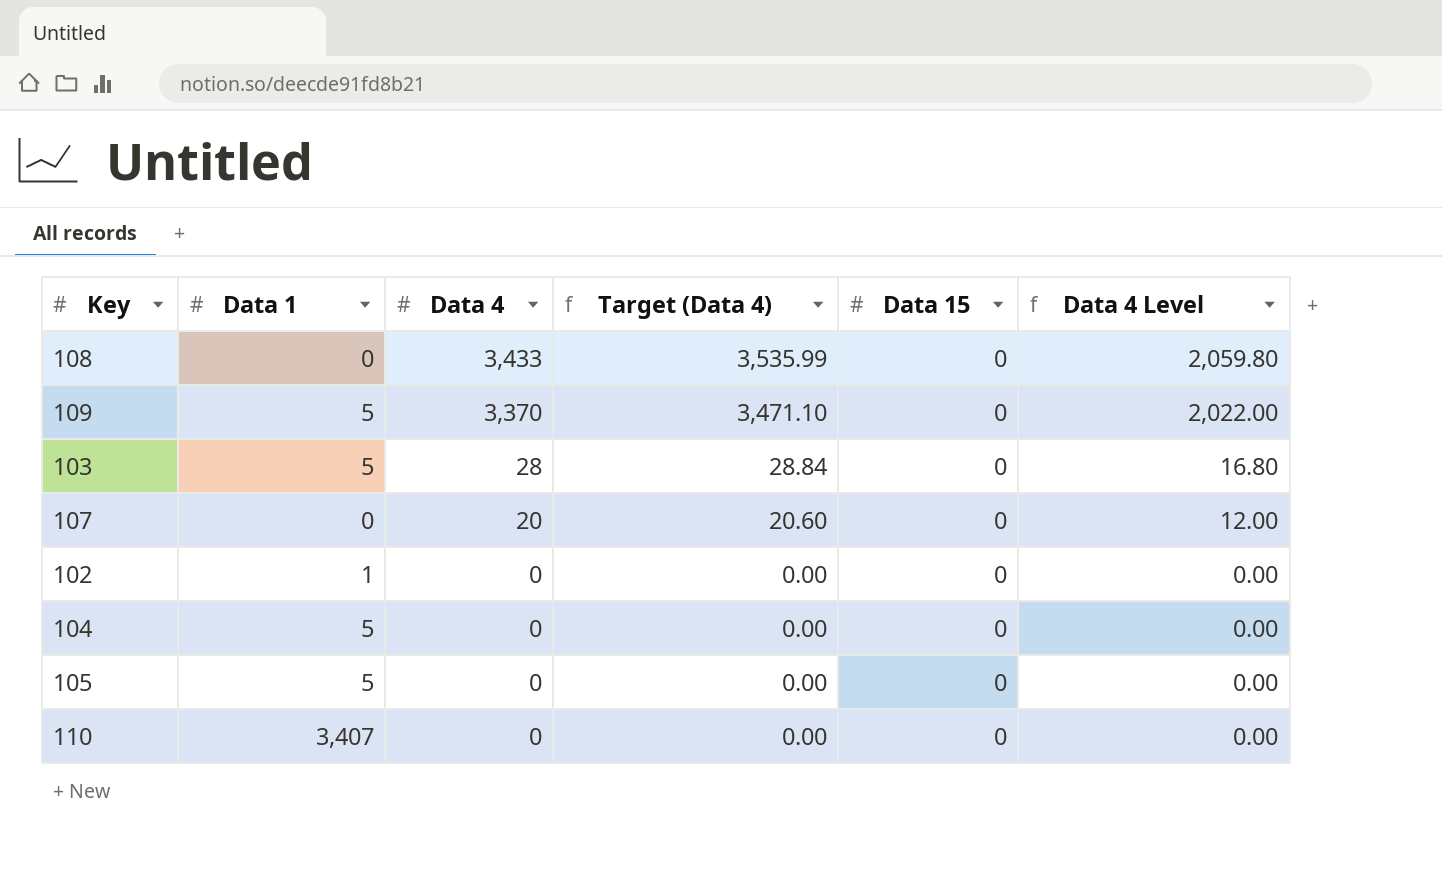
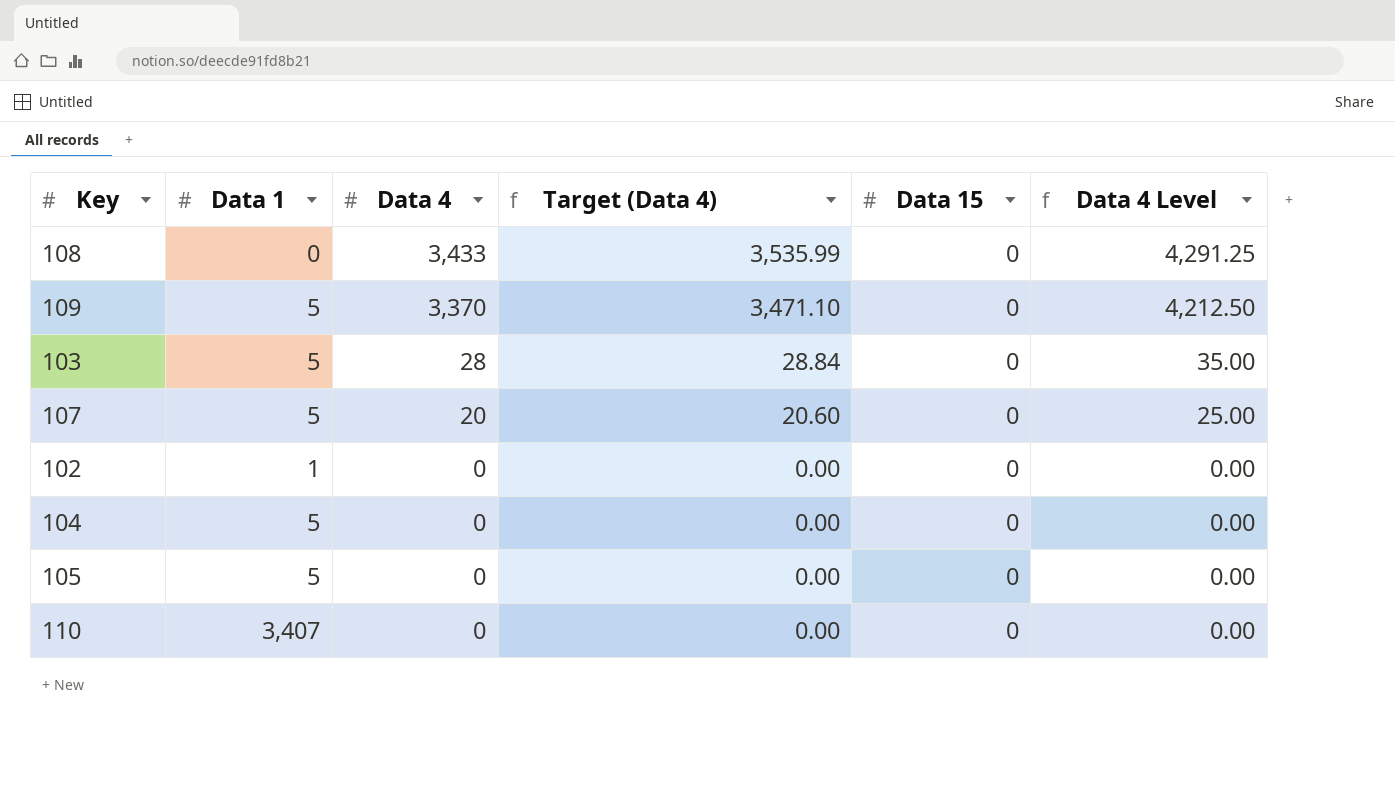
column Data 4 Level | formula: [Data 4] * 0.6 -> [Data 4] * 1.25
107 | Data 1: 0 -> 5

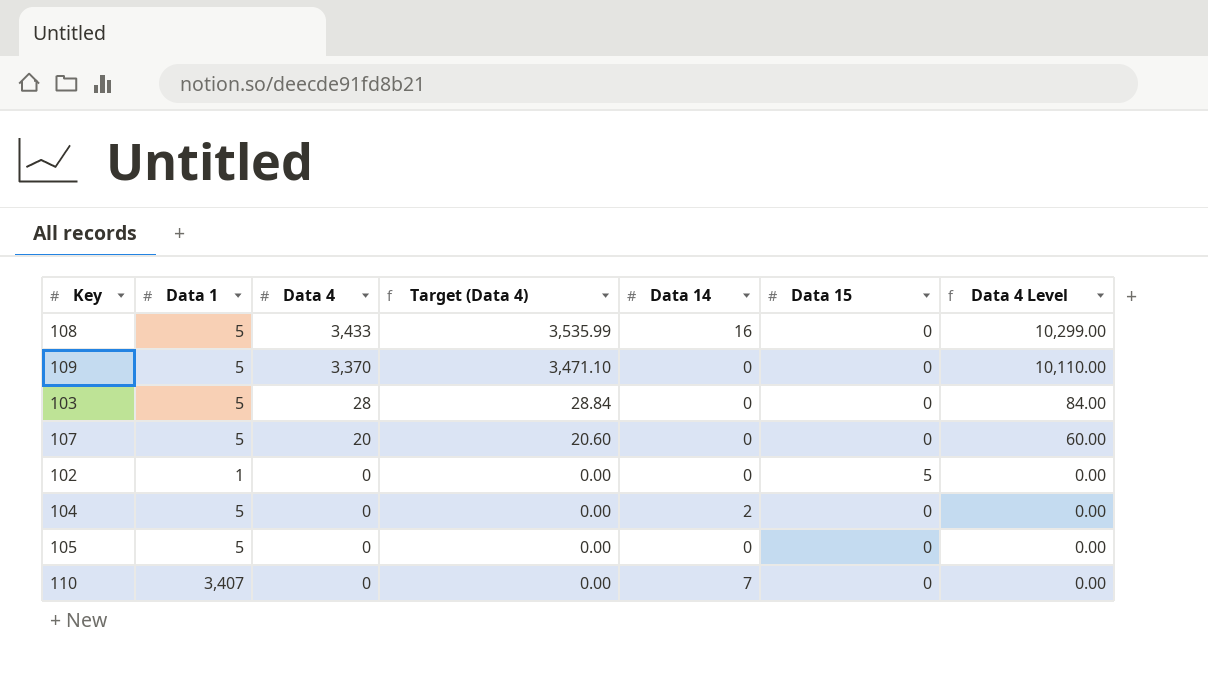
column Data 14 | position: none -> 5
column Data 4 Level | formula: [Data 4] * 1.25 -> [Data 4] * 3
108 | Data 1: 0 -> 5
102 | Data 15: 0 -> 5

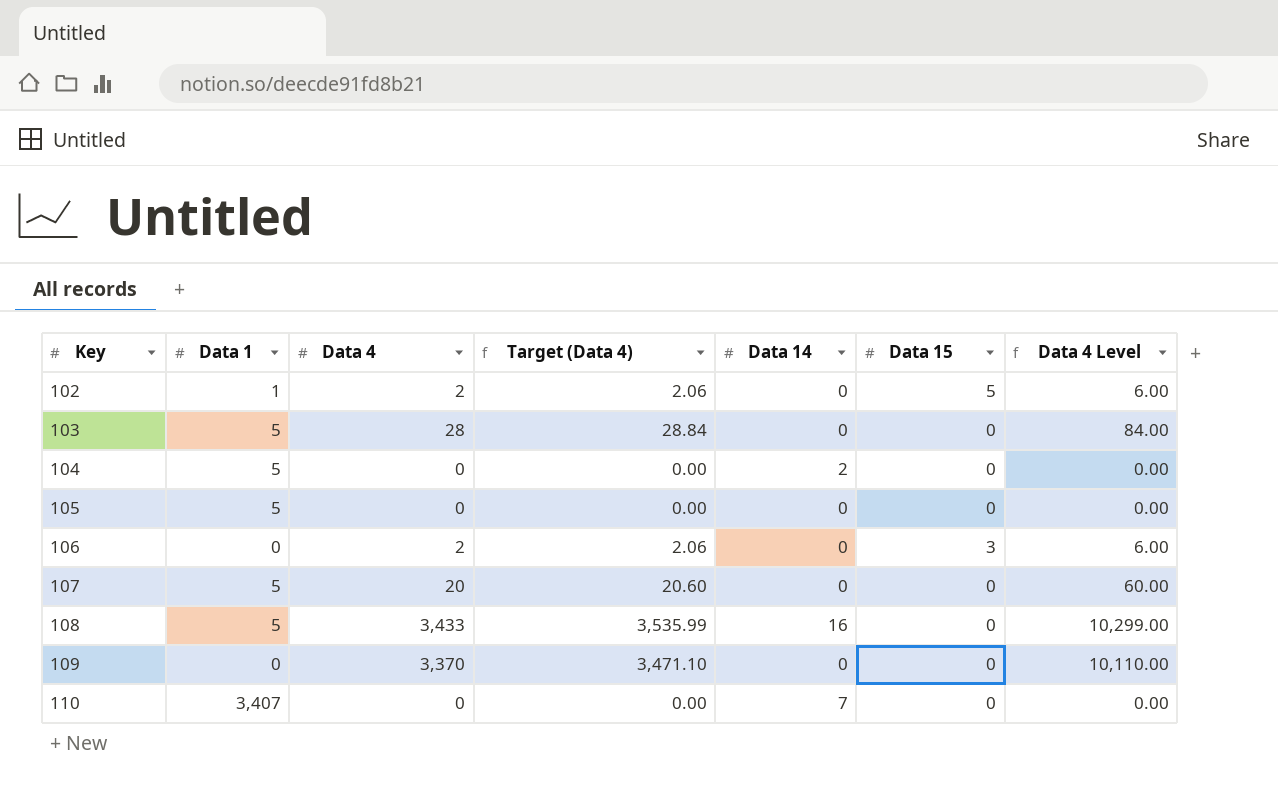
row order: Data 4 descending -> Key ascending
102 | Data 4: 0 -> 2
102 | Target (Data 4): 0.00 -> 2.06
102 | Data 4 Level: 0.00 -> 6.00
row 106: none -> 0 | 2 | 2.06 | 0 | 3 | 6.00
109 | Data 1: 5 -> 0

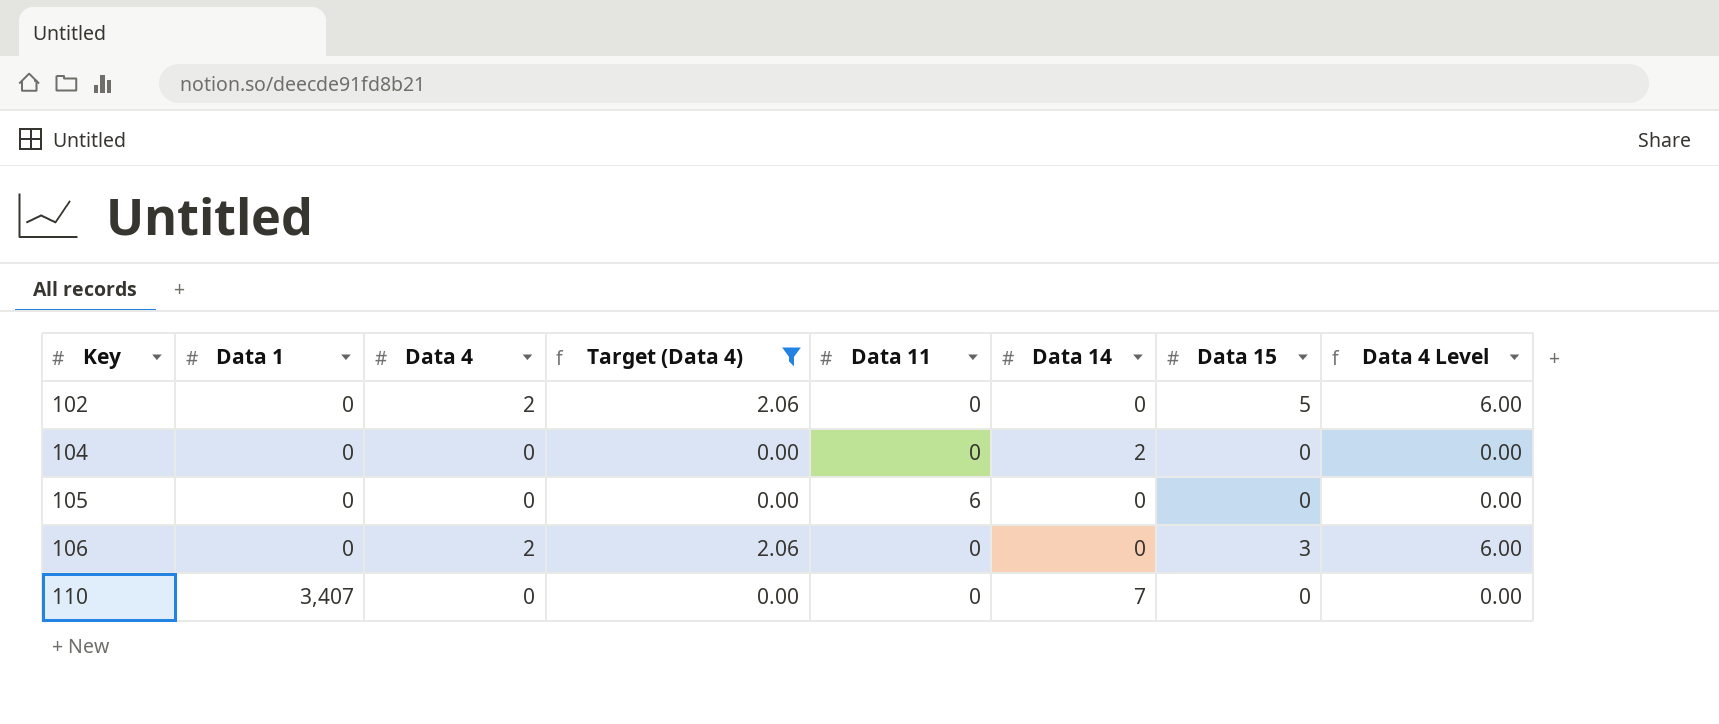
filter: none -> Target (Data 4) <= 2.06
column Data 11 | position: none -> 5
102 | Data 1: 1 -> 0
104 | Data 1: 5 -> 0
105 | Data 1: 5 -> 0

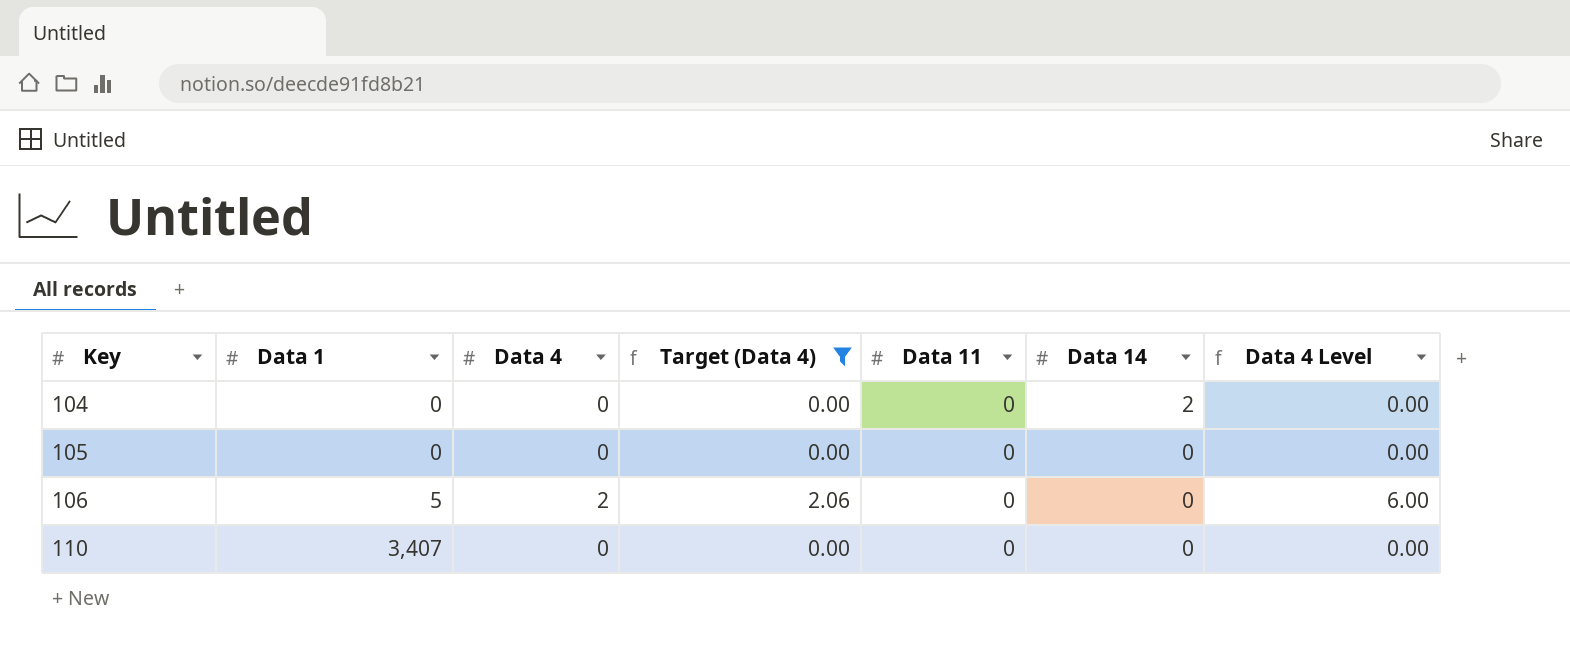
column Data 15 | position: 7 -> none
row 102: 0 | 2 | 2.06 | 0 | 0 | 5 | 6.00 -> none
105 | Data 11: 6 -> 0
106 | Data 1: 0 -> 5
110 | Data 14: 7 -> 0

